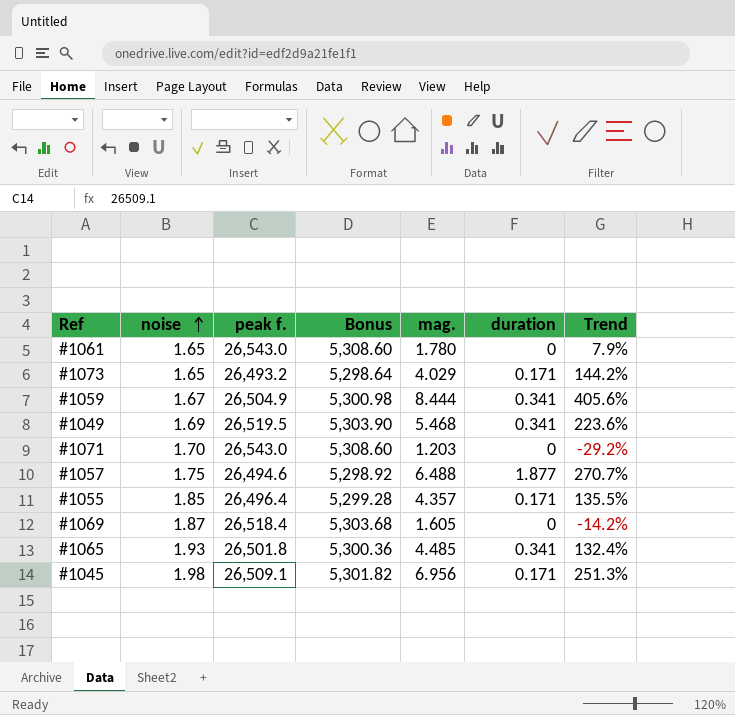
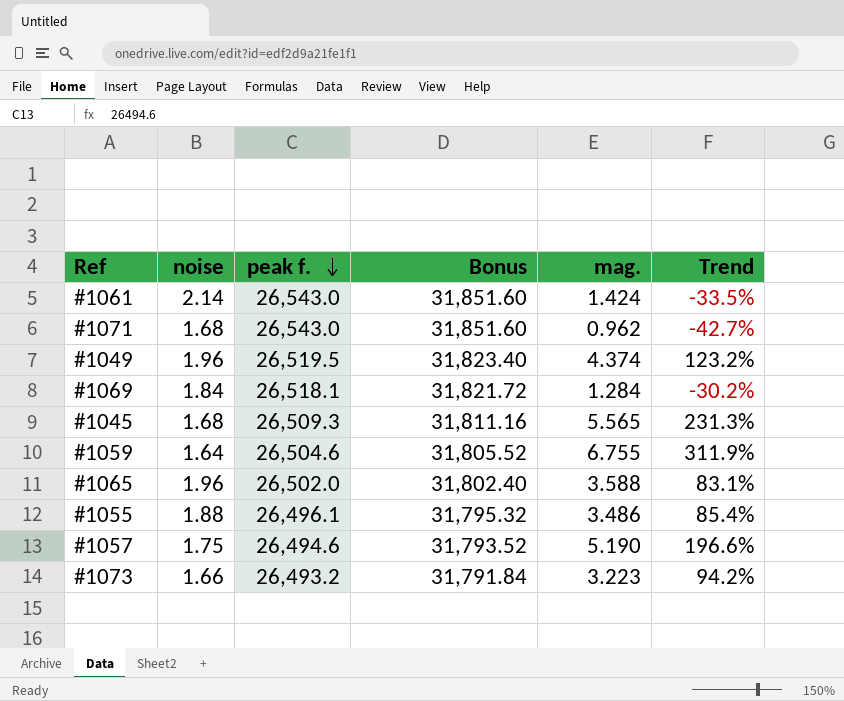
row order: noise ascending -> peak f. descending
column duration | position: 6 -> none
column Bonus | formula: [peak f.] * 0.2 -> [peak f.] * 1.2
#1061 | noise: 1.65 -> 2.14
#1061 | mag.: 1.780 -> 1.424
#1061 | Trend: 7.9% -> -33.5%
#1071 | noise: 1.70 -> 1.68
#1071 | mag.: 1.203 -> 0.962
#1071 | Trend: -29.2% -> -42.7%
#1049 | noise: 1.69 -> 1.96
#1049 | mag.: 5.468 -> 4.374
#1049 | Trend: 223.6% -> 123.2%
#1069 | noise: 1.87 -> 1.84
#1069 | peak f.: 26,518.4 -> 26,518.1
#1069 | mag.: 1.605 -> 1.284
#1069 | Trend: -14.2% -> -30.2%
#1045 | noise: 1.98 -> 1.68
#1045 | peak f.: 26,509.1 -> 26,509.3
#1045 | mag.: 6.956 -> 5.565
#1045 | Trend: 251.3% -> 231.3%
#1059 | noise: 1.67 -> 1.64
#1059 | peak f.: 26,504.9 -> 26,504.6
#1059 | mag.: 8.444 -> 6.755
#1059 | Trend: 405.6% -> 311.9%
#1065 | noise: 1.93 -> 1.96
#1065 | peak f.: 26,501.8 -> 26,502.0
#1065 | mag.: 4.485 -> 3.588
#1065 | Trend: 132.4% -> 83.1%
#1055 | noise: 1.85 -> 1.88
#1055 | peak f.: 26,496.4 -> 26,496.1
#1055 | mag.: 4.357 -> 3.486
#1055 | Trend: 135.5% -> 85.4%
#1057 | mag.: 6.488 -> 5.190
#1057 | Trend: 270.7% -> 196.6%
#1073 | noise: 1.65 -> 1.66
#1073 | mag.: 4.029 -> 3.223
#1073 | Trend: 144.2% -> 94.2%

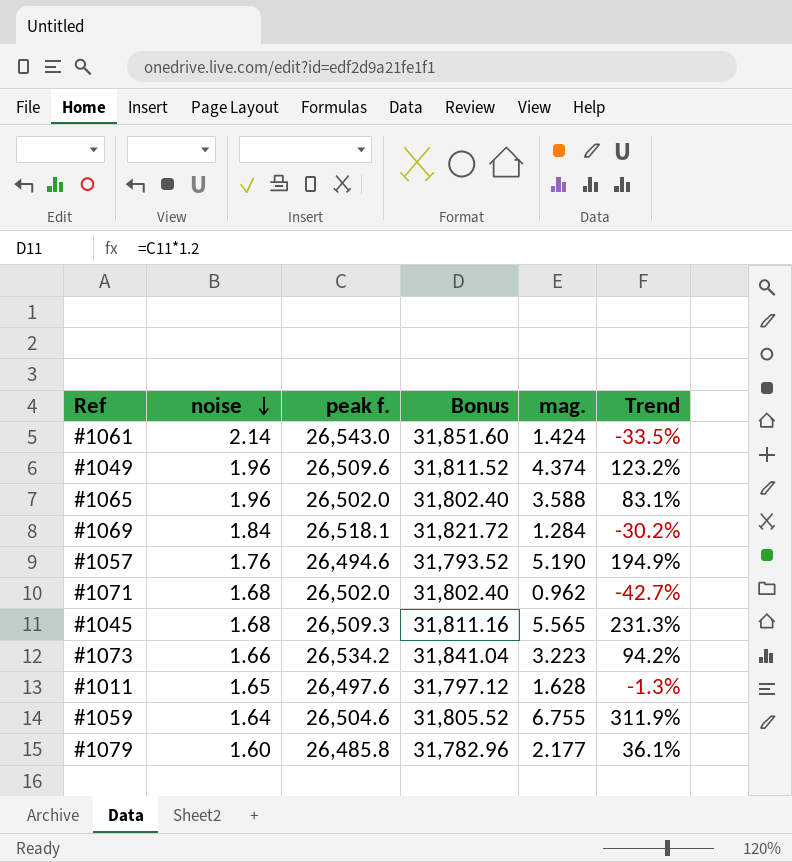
row order: peak f. descending -> noise descending
row #1055: 1.88 | 26,496.1 | 31,795.32 | 3.486 | 85.4% -> none
#1049 | peak f.: 26,519.5 -> 26,509.6
#1049 | Bonus: 31,823.40 -> 31,811.52
#1057 | noise: 1.75 -> 1.76
#1057 | Trend: 196.6% -> 194.9%
#1071 | peak f.: 26,543.0 -> 26,502.0
#1071 | Bonus: 31,851.60 -> 31,802.40
#1073 | peak f.: 26,493.2 -> 26,534.2
#1073 | Bonus: 31,791.84 -> 31,841.04
row #1011: none -> 1.65 | 26,497.6 | 31,797.12 | 1.628 | -1.3%
row #1079: none -> 1.60 | 26,485.8 | 31,782.96 | 2.177 | 36.1%

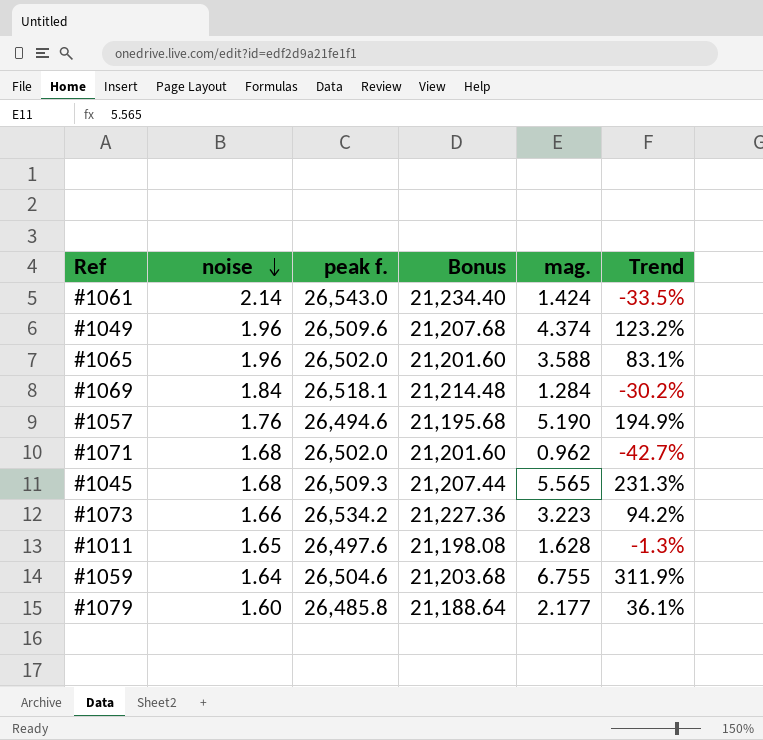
column Bonus | formula: [peak f.] * 1.2 -> [peak f.] * 0.8

